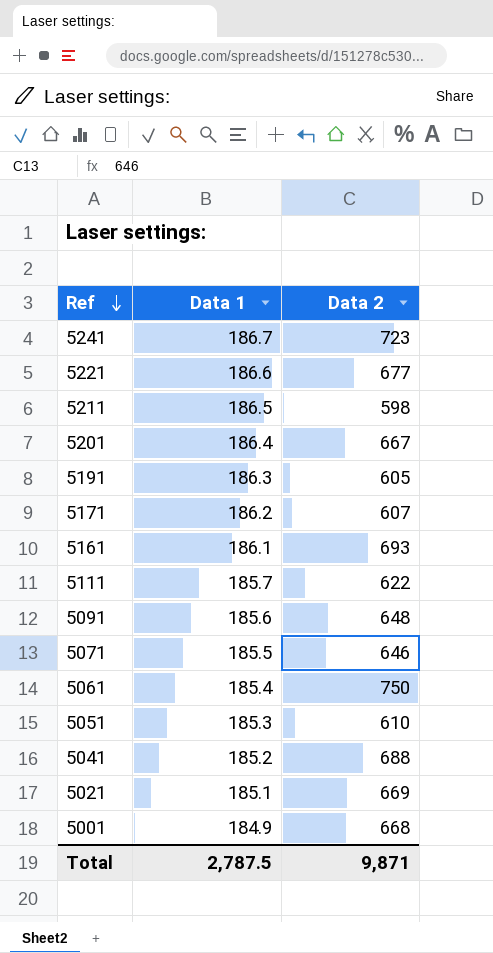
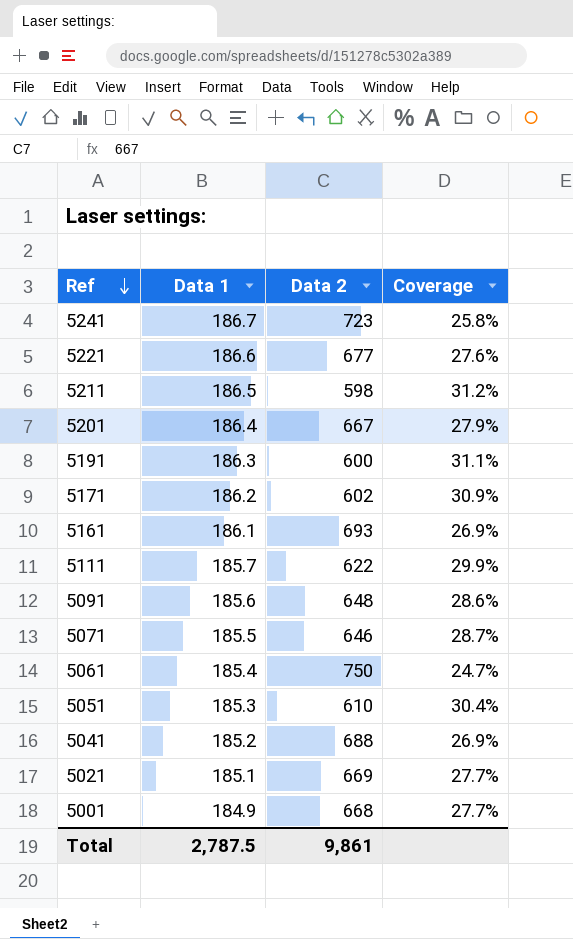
column Coverage | formula: none -> [Data 1] / [Data 2]
5191 | Data 2: 605 -> 600
5171 | Data 2: 607 -> 602
Total | Data 2: 9,871 -> 9,861

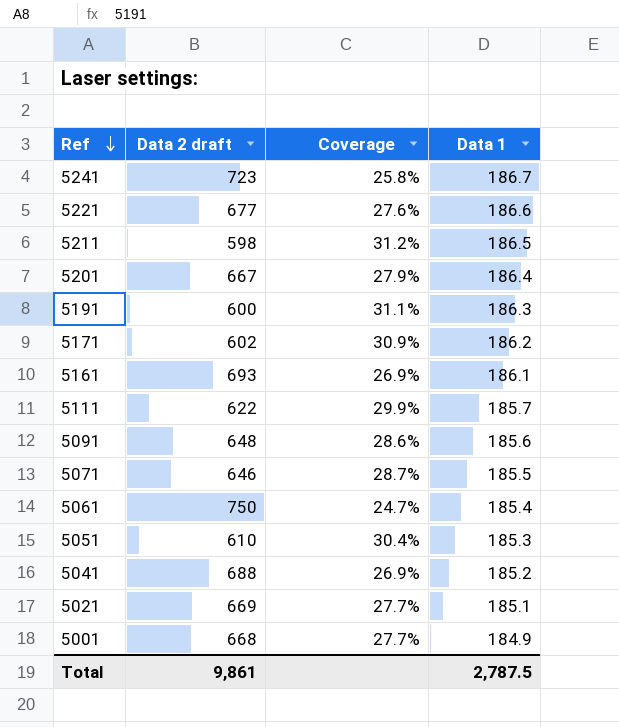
column name: Data 2 -> Data 2 draft
column Data 1 | position: 2 -> 4

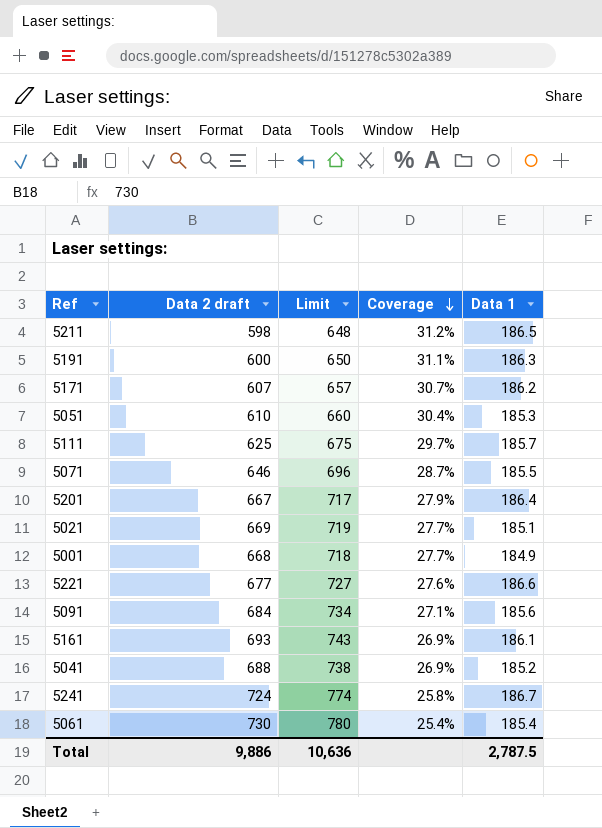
row order: Ref descending -> Coverage descending
column Limit | formula: none -> [Data 2 draft] + 50
5171 | Data 2 draft: 602 -> 607
5171 | Coverage: 30.9% -> 30.7%
5111 | Data 2 draft: 622 -> 625
5111 | Coverage: 29.9% -> 29.7%
5091 | Data 2 draft: 648 -> 684
5091 | Coverage: 28.6% -> 27.1%
5241 | Data 2 draft: 723 -> 724
5061 | Data 2 draft: 750 -> 730
5061 | Coverage: 24.7% -> 25.4%
Total | Data 2 draft: 9,861 -> 9,886

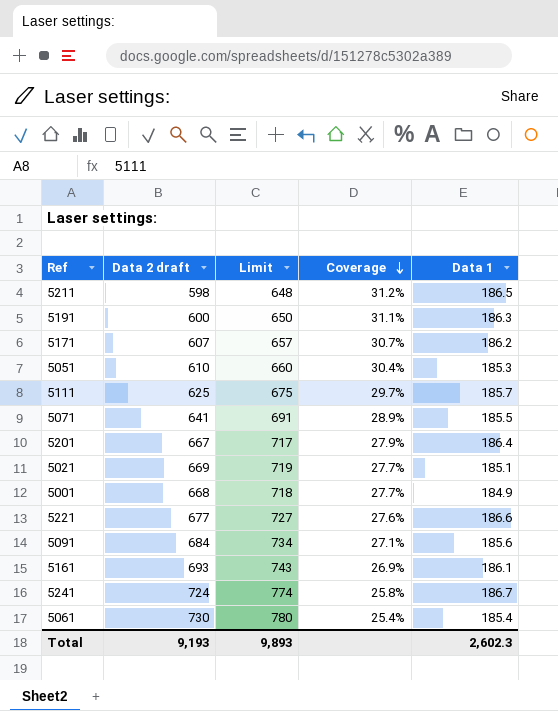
row 5041: 688 | 738 | 26.9% | 185.2 -> none
5071 | Data 2 draft: 646 -> 641
5071 | Limit: 696 -> 691
5071 | Coverage: 28.7% -> 28.9%
Total | Data 2 draft: 9,886 -> 9,193
Total | Limit: 10,636 -> 9,893
Total | Data 1: 2,787.5 -> 2,602.3

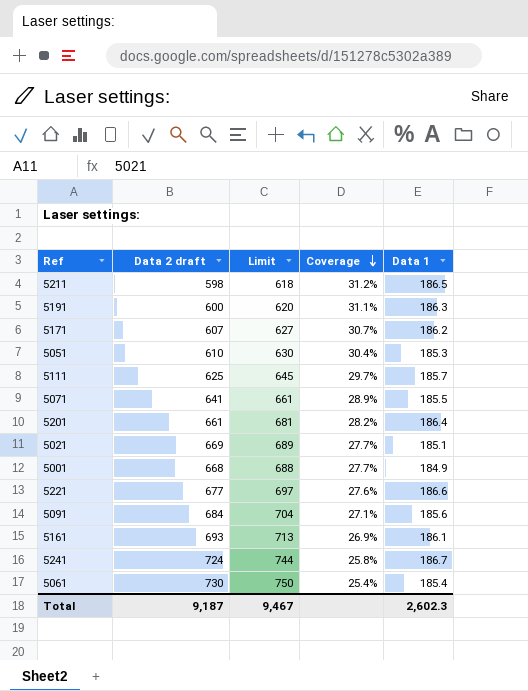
column Limit | formula: [Data 2 draft] + 50 -> [Data 2 draft] + 20
5201 | Data 2 draft: 667 -> 661
5201 | Coverage: 27.9% -> 28.2%
Total | Data 2 draft: 9,193 -> 9,187
Total | Limit: 9,893 -> 9,467

